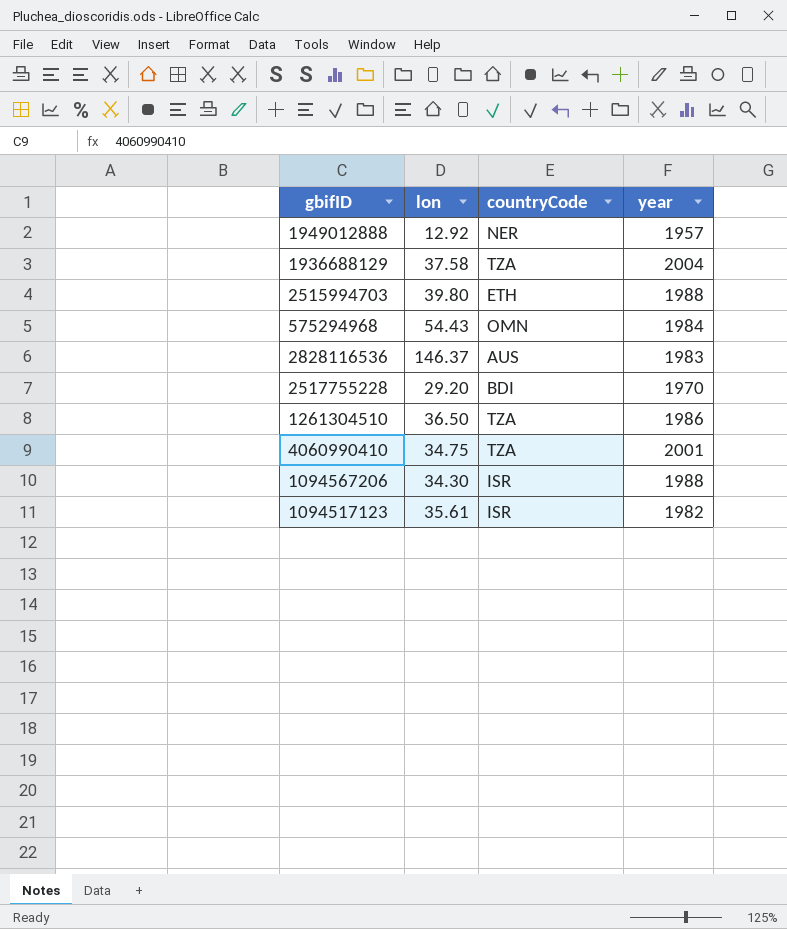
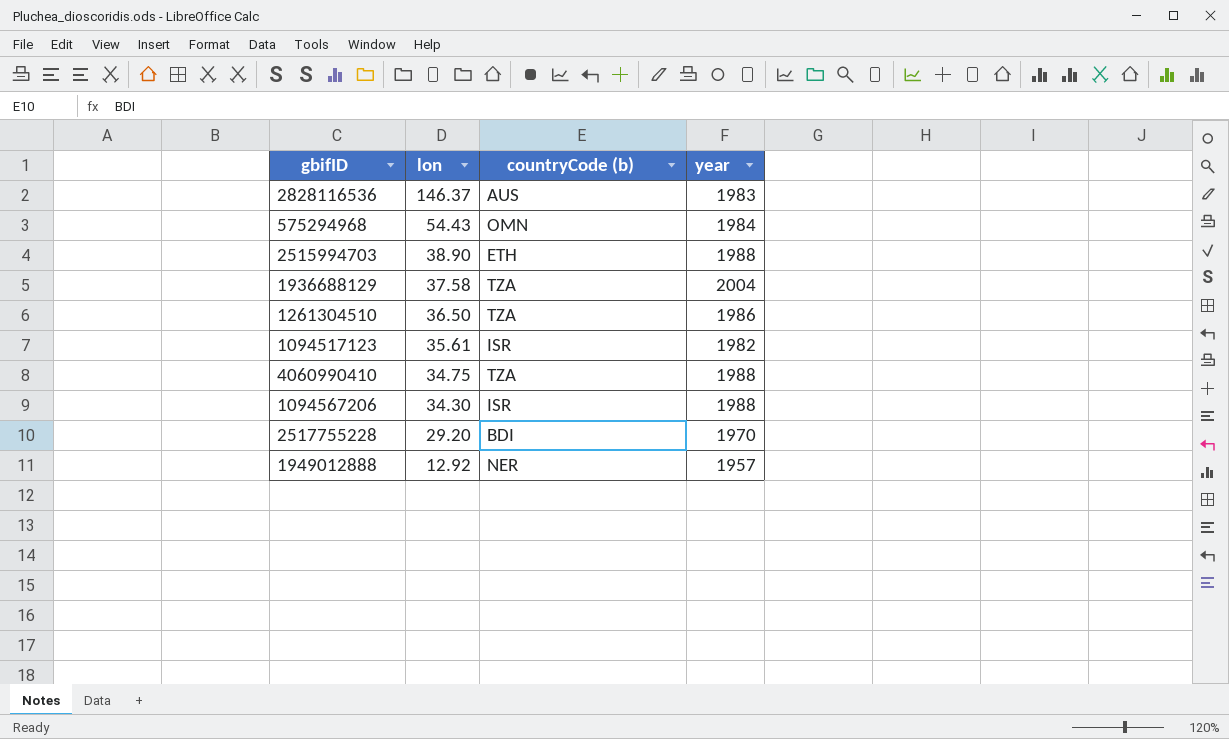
row order: none -> lon descending
column name: countryCode -> countryCode (b)
2515994703 | lon: 39.80 -> 38.90
4060990410 | year: 2001 -> 1988

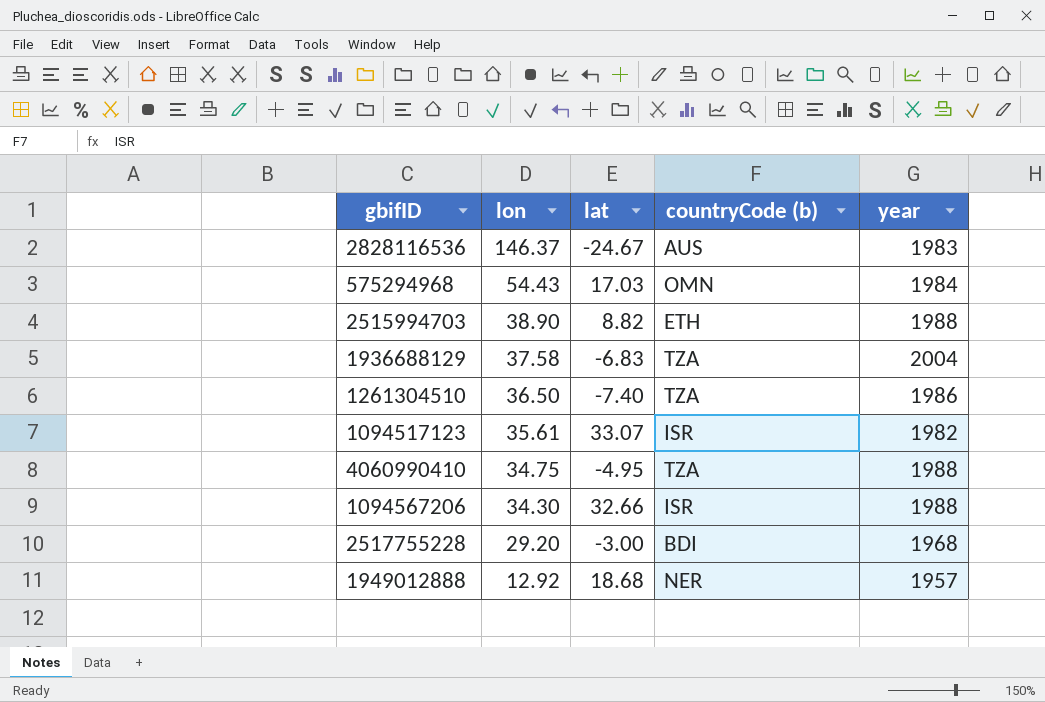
column lat | position: none -> 3
2517755228 | year: 1970 -> 1968

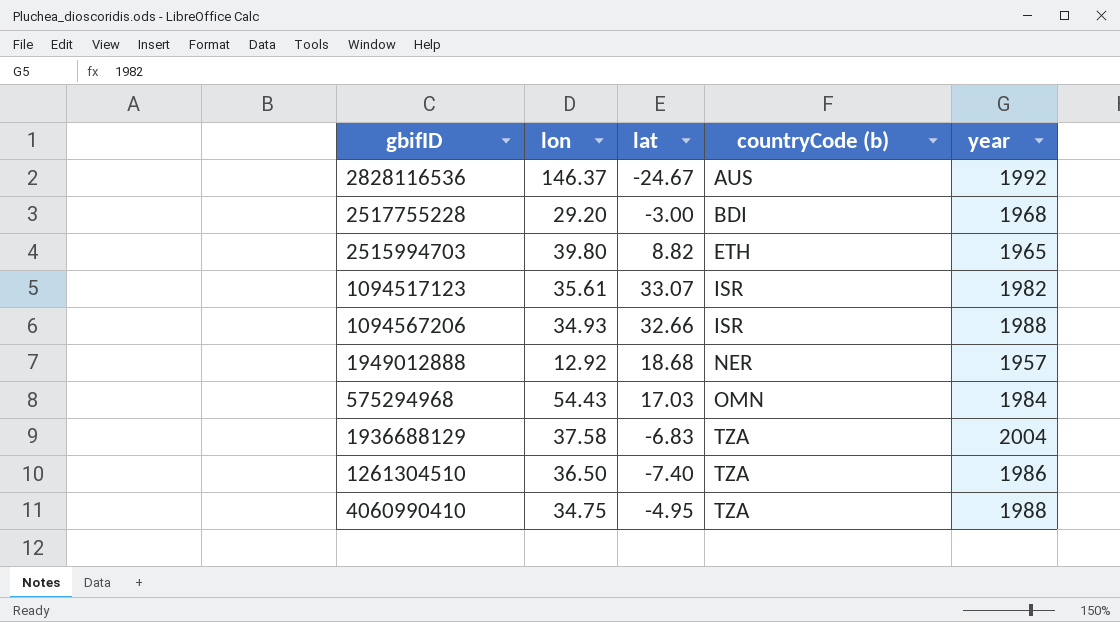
row order: lon descending -> countryCode (b) ascending
2828116536 | year: 1983 -> 1992
2515994703 | lon: 38.90 -> 39.80
2515994703 | year: 1988 -> 1965
1094567206 | lon: 34.30 -> 34.93

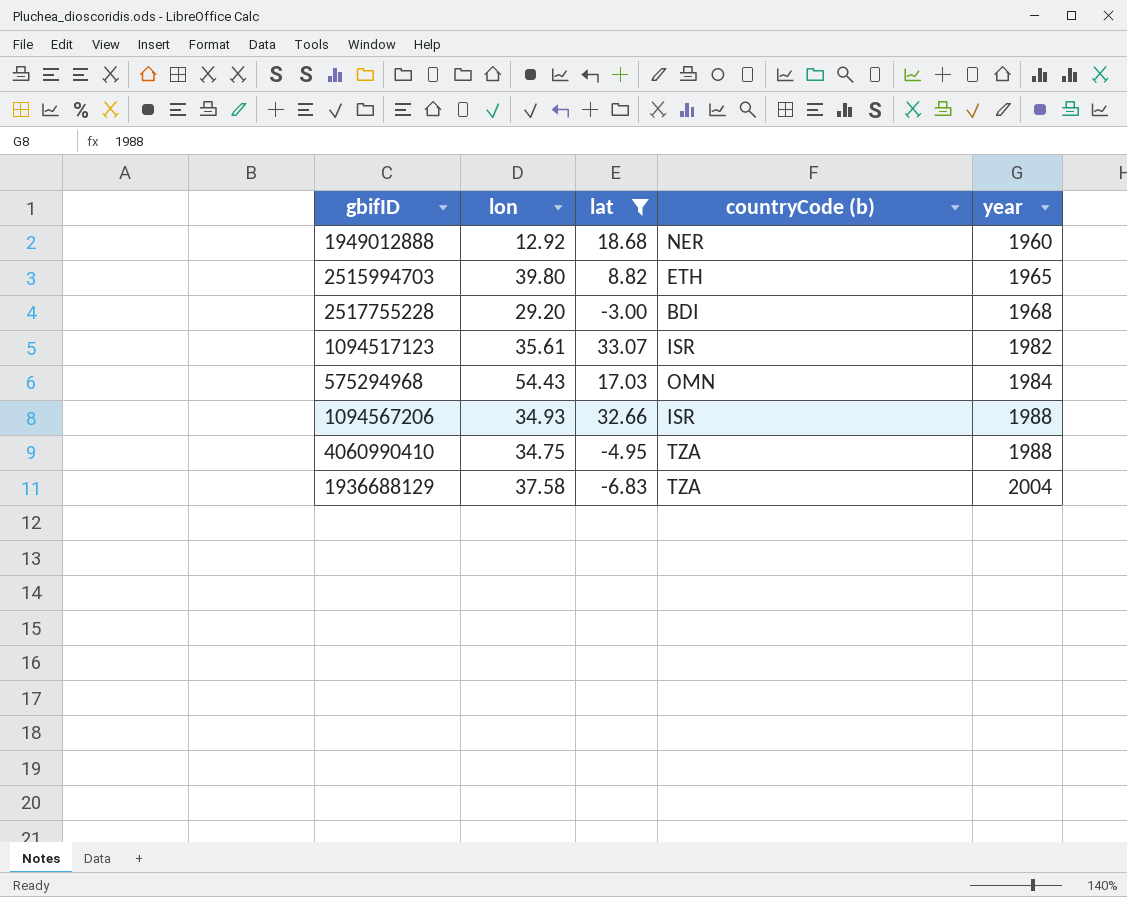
filter: none -> lat >= -6.83
row order: countryCode (b) ascending -> year ascending
1949012888 | year: 1957 -> 1960

